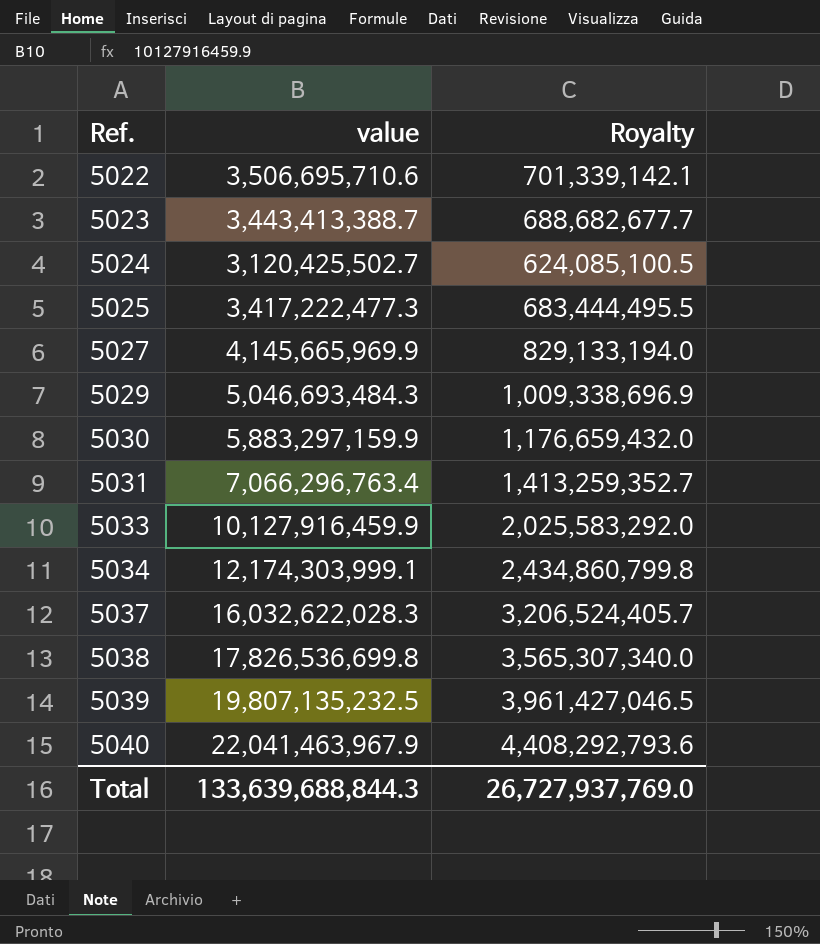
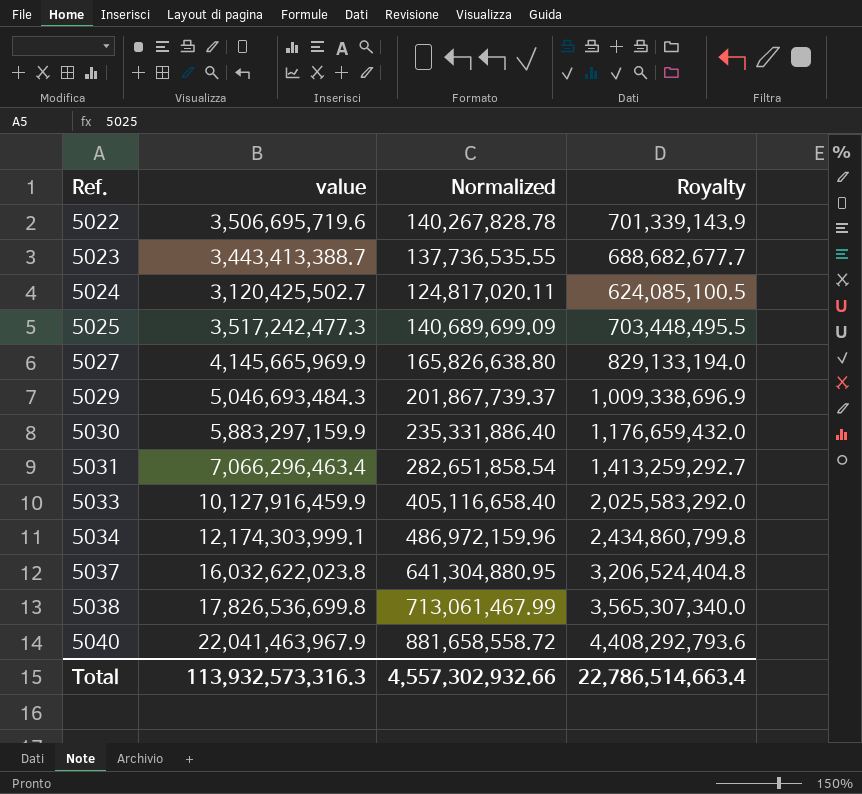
column Normalized | formula: none -> [value] * 0.04
row 5039: 19,807,135,232.5 | 3,961,427,046.5 -> none
5022 | value: 3,506,695,710.6 -> 3,506,695,719.6
5022 | Royalty: 701,339,142.1 -> 701,339,143.9
5025 | value: 3,417,222,477.3 -> 3,517,242,477.3
5025 | Royalty: 683,444,495.5 -> 703,448,495.5
5031 | value: 7,066,296,763.4 -> 7,066,296,463.4
5031 | Royalty: 1,413,259,352.7 -> 1,413,259,292.7
5037 | value: 16,032,622,028.3 -> 16,032,622,023.8
5037 | Royalty: 3,206,524,405.7 -> 3,206,524,404.8
Total | value: 133,639,688,844.3 -> 113,932,573,316.3
Total | Royalty: 26,727,937,769.0 -> 22,786,514,663.4

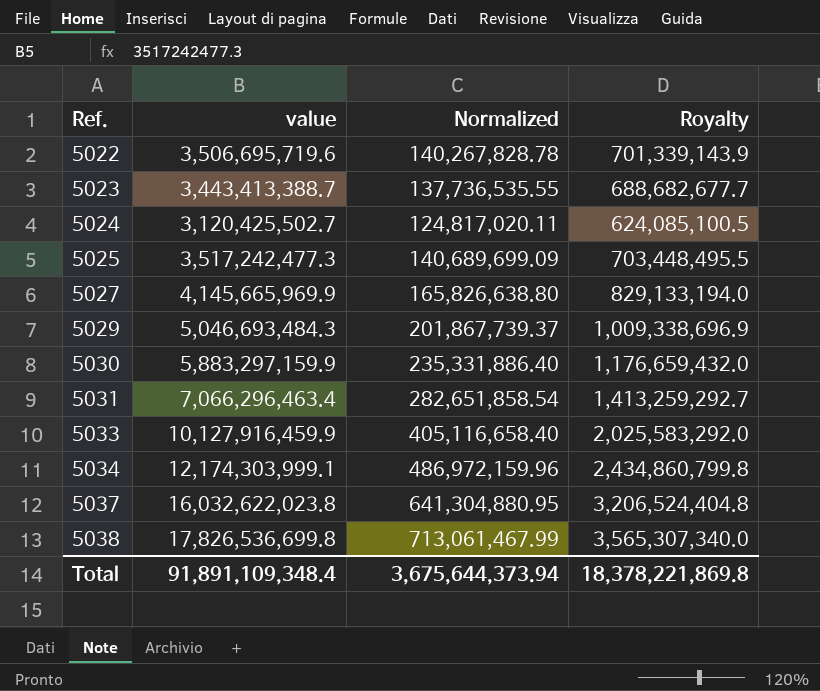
row 5040: 22,041,463,967.9 | 881,658,558.72 | 4,408,292,793.6 -> none
Total | value: 113,932,573,316.3 -> 91,891,109,348.4
Total | Normalized: 4,557,302,932.66 -> 3,675,644,373.94
Total | Royalty: 22,786,514,663.4 -> 18,378,221,869.8

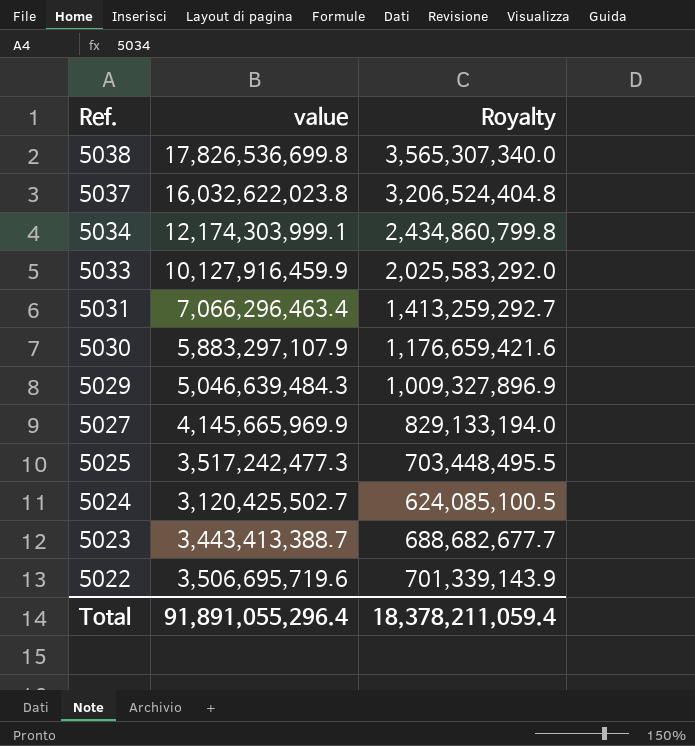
row order: Ref. ascending -> Ref. descending
column Normalized | formula: [value] * 0.04 -> none
5030 | value: 5,883,297,159.9 -> 5,883,297,107.9
5030 | Royalty: 1,176,659,432.0 -> 1,176,659,421.6
5029 | value: 5,046,693,484.3 -> 5,046,639,484.3
5029 | Royalty: 1,009,338,696.9 -> 1,009,327,896.9
Total | value: 91,891,109,348.4 -> 91,891,055,296.4
Total | Royalty: 18,378,221,869.8 -> 18,378,211,059.4

